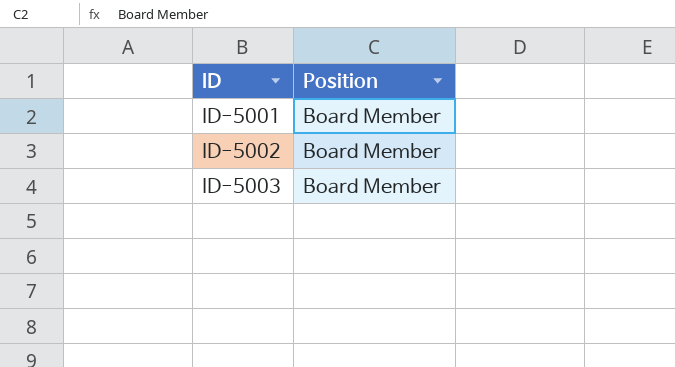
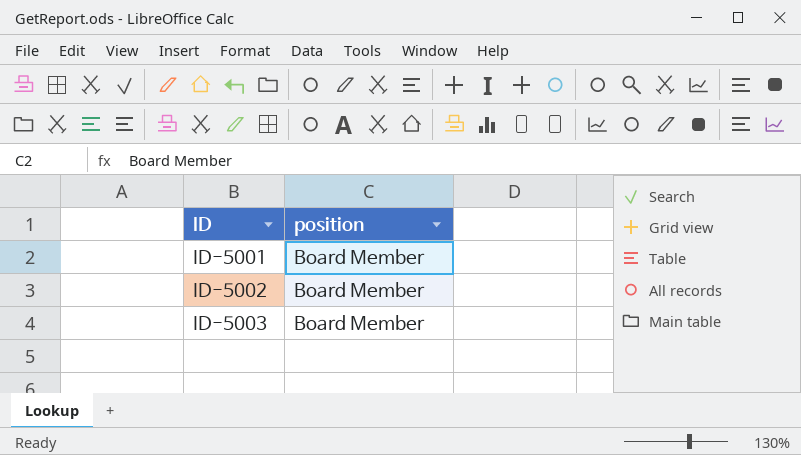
column name: Position -> position

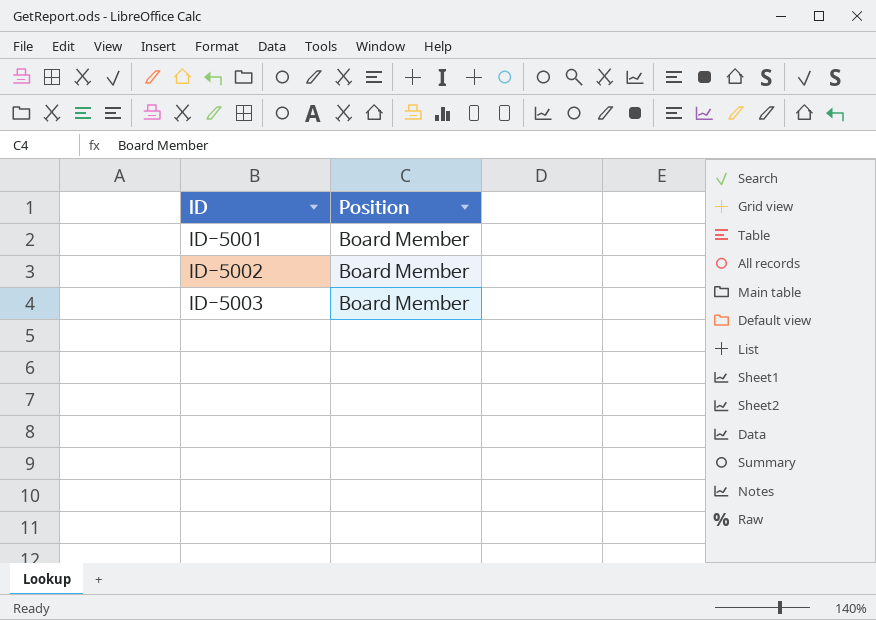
column name: position -> Position

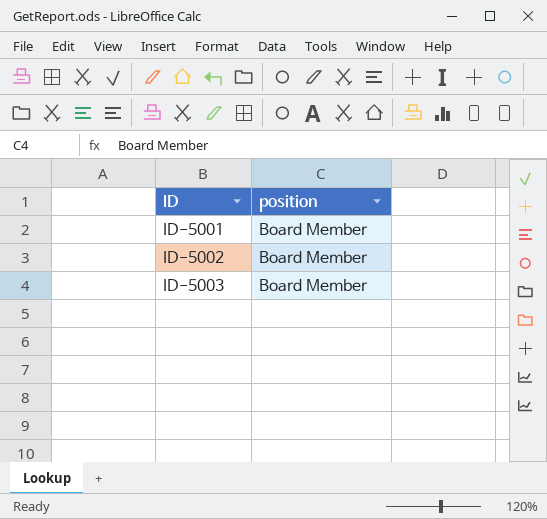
column name: Position -> position

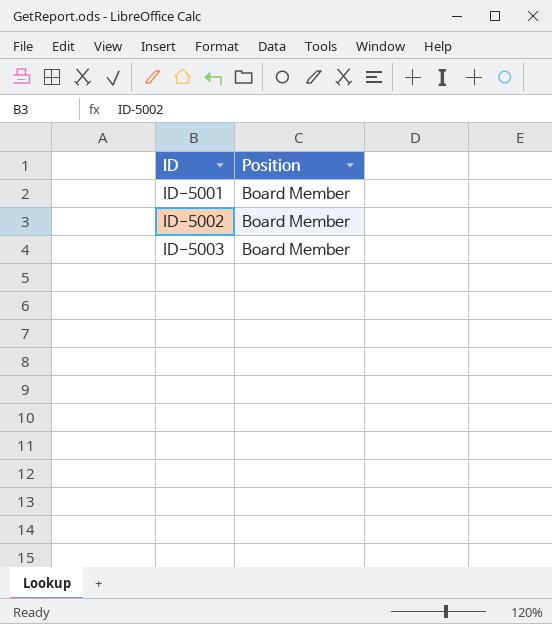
column name: position -> Position

